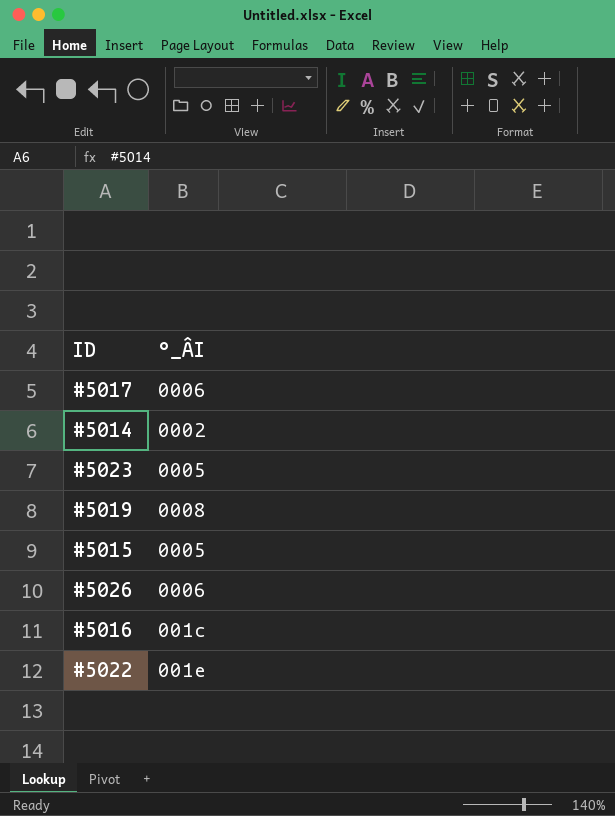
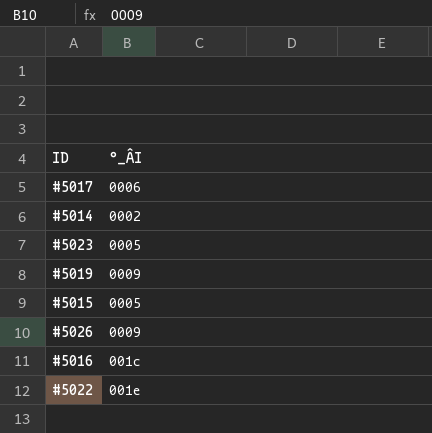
#5019 | °_ÂI: 0008 -> 0009
#5026 | °_ÂI: 0006 -> 0009

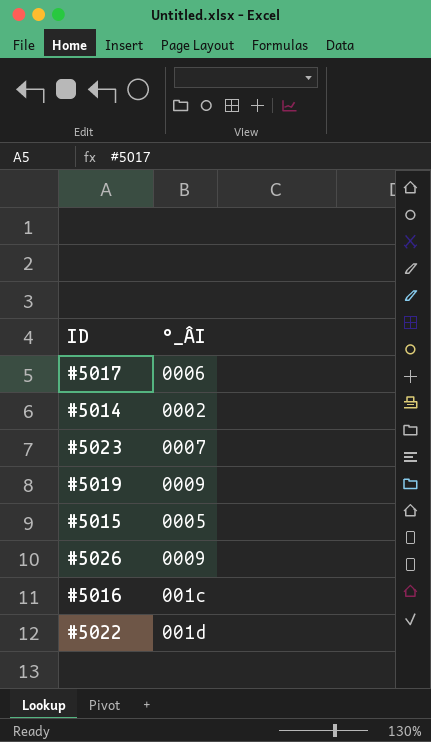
#5023 | °_ÂI: 0005 -> 0007
#5022 | °_ÂI: 001e -> 001d

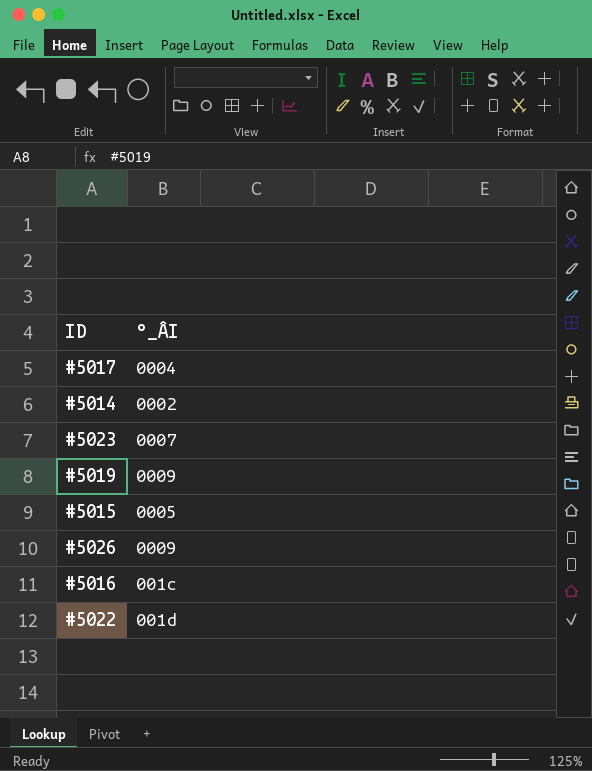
#5017 | °_ÂI: 0006 -> 0004

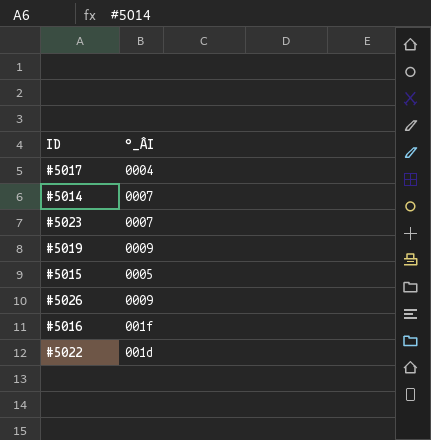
#5014 | °_ÂI: 0002 -> 0007
#5016 | °_ÂI: 001c -> 001f

